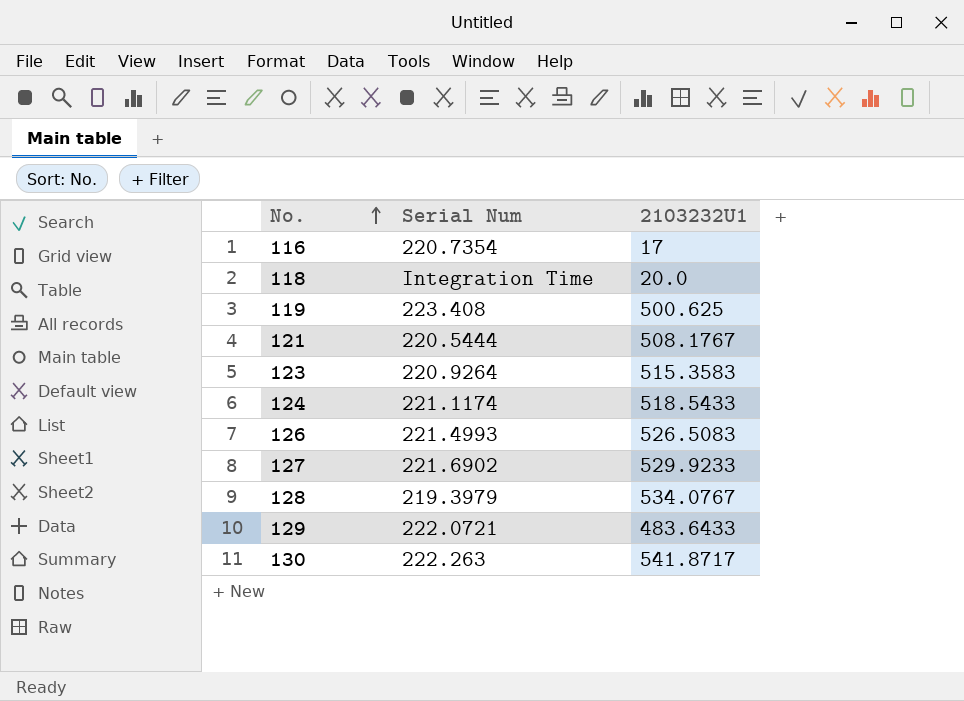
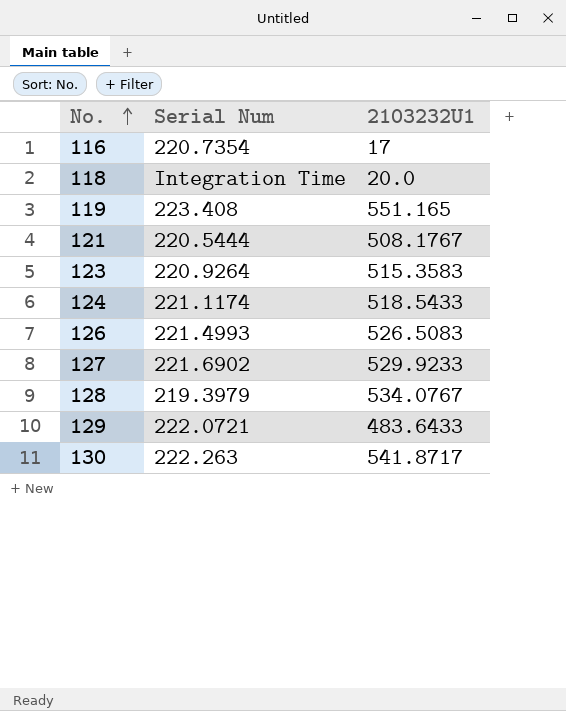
119 | 2103232U1: 500.625 -> 551.165

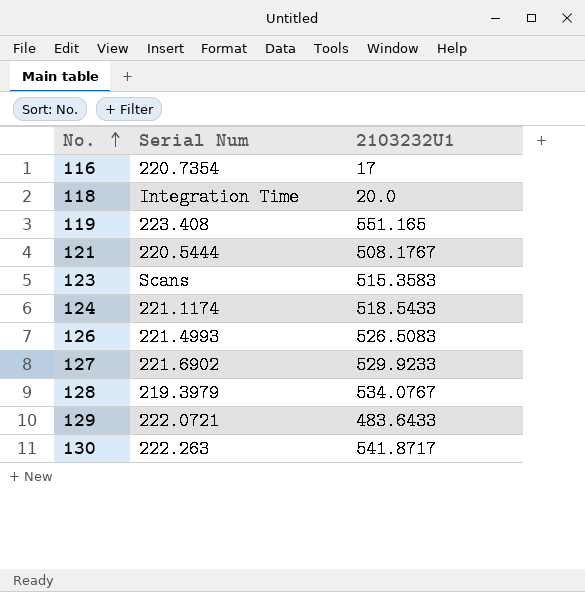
123 | Serial Num: 220.9264 -> Scans

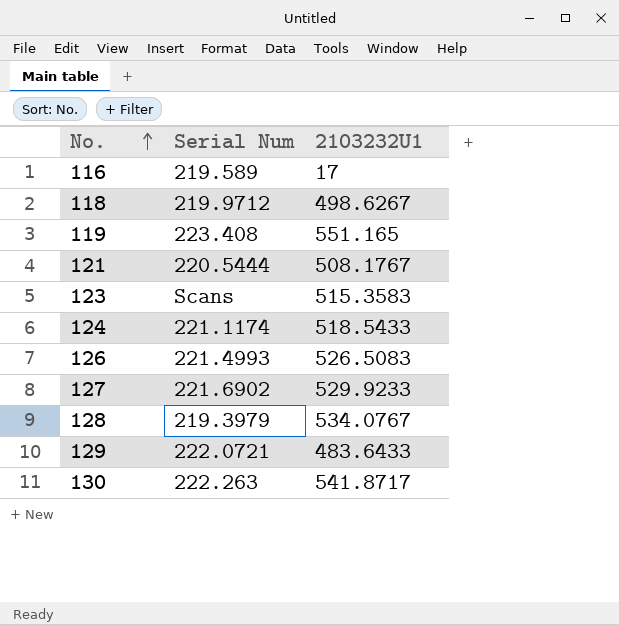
116 | Serial Num: 220.7354 -> 219.589
118 | Serial Num: Integration Time -> 219.9712
118 | 2103232U1: 20.0 -> 498.6267

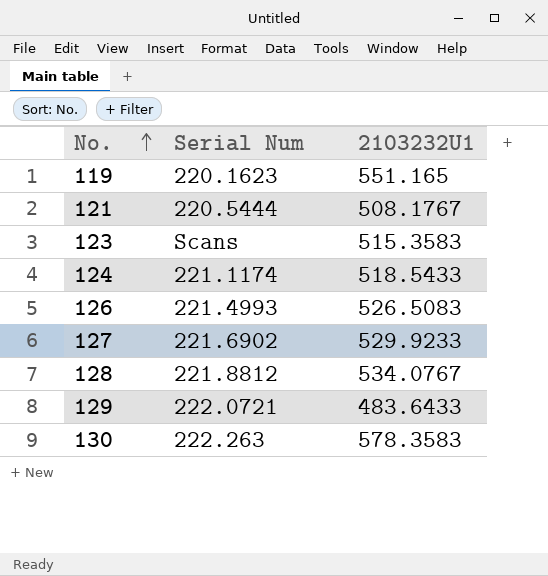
row 116: 219.589 | 17 -> none
row 118: 219.9712 | 498.6267 -> none
119 | Serial Num: 223.408 -> 220.1623
128 | Serial Num: 219.3979 -> 221.8812
130 | 2103232U1: 541.8717 -> 578.3583

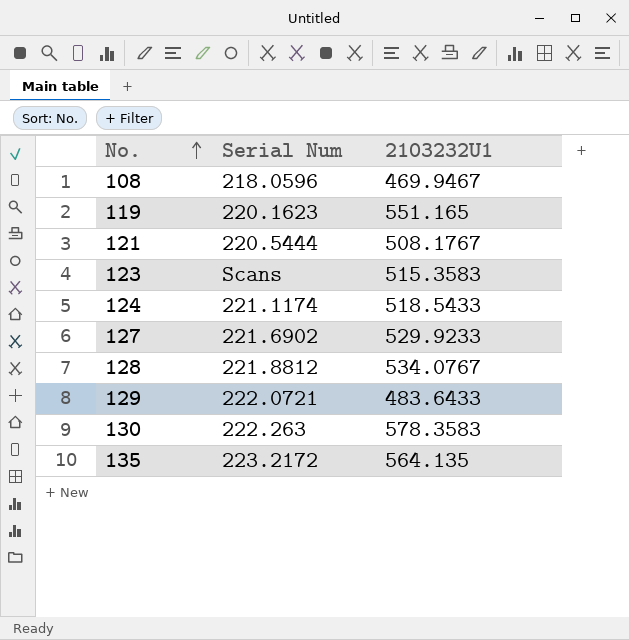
row 126: 221.4993 | 526.5083 -> none
row 108: none -> 218.0596 | 469.9467
row 135: none -> 223.2172 | 564.135

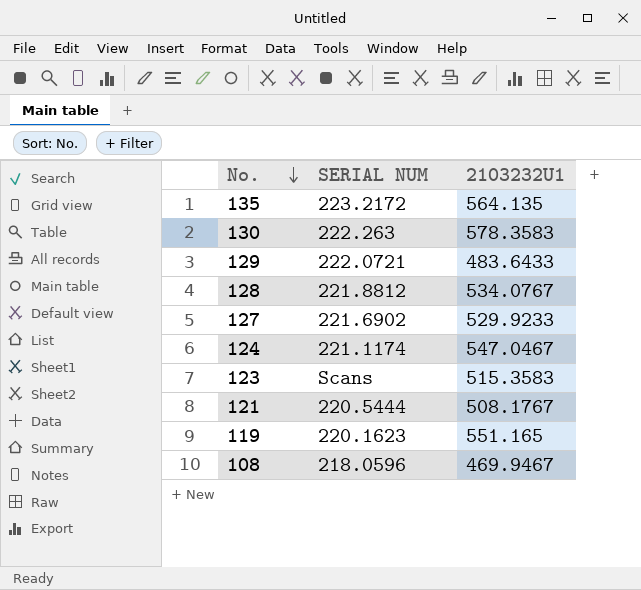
row order: No. ascending -> No. descending
column name: Serial Num -> SERIAL NUM
124 | 2103232U1: 518.5433 -> 547.0467

